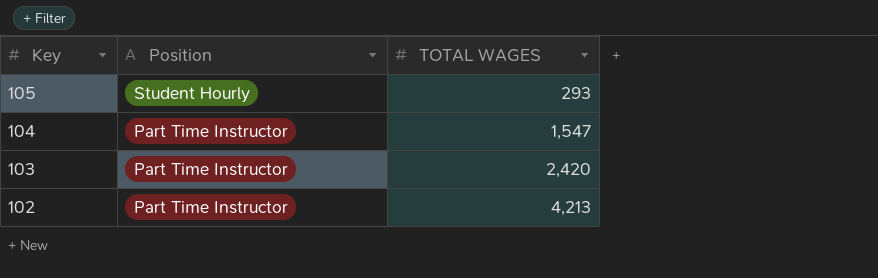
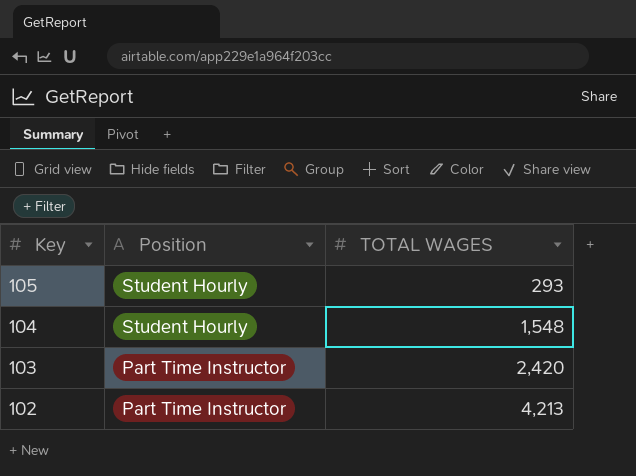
104 | Position: Part Time Instructor -> Student Hourly
104 | TOTAL WAGES: 1,547 -> 1,548

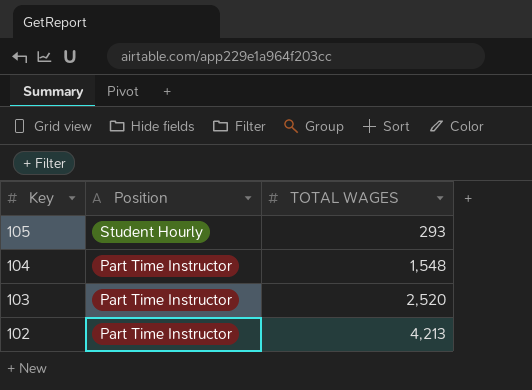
104 | Position: Student Hourly -> Part Time Instructor
103 | TOTAL WAGES: 2,420 -> 2,520

